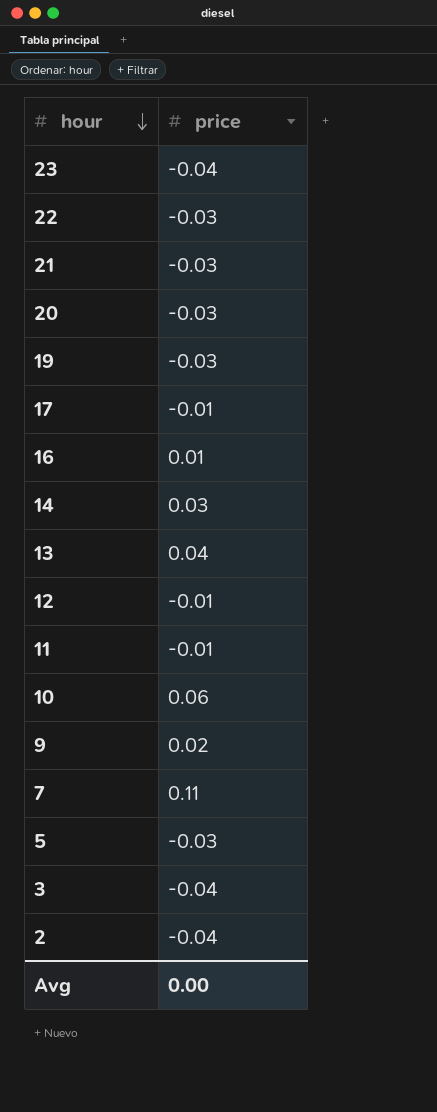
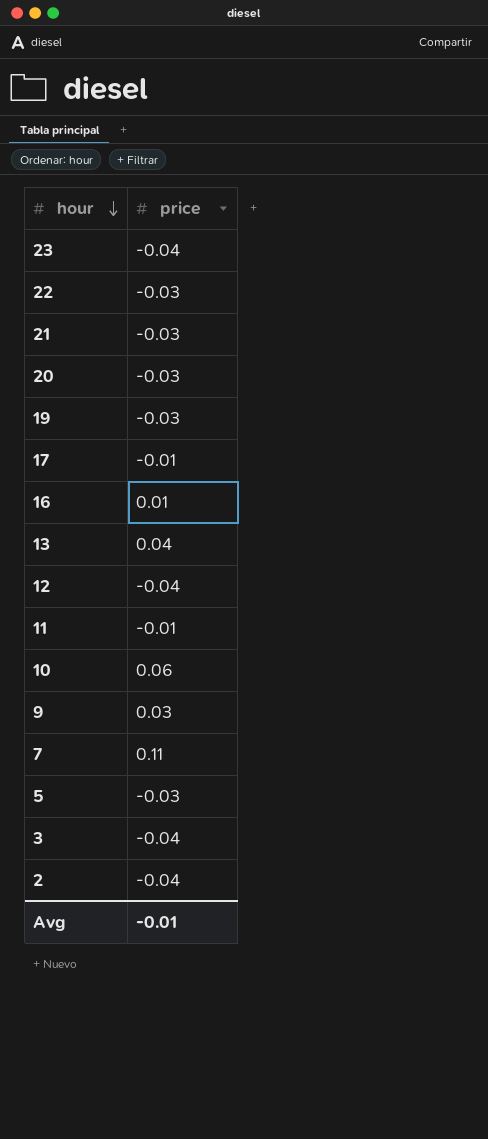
row 14: 0.03 -> none
12 | price: -0.01 -> -0.04
9 | price: 0.02 -> 0.03
Avg | price: 0.00 -> -0.01

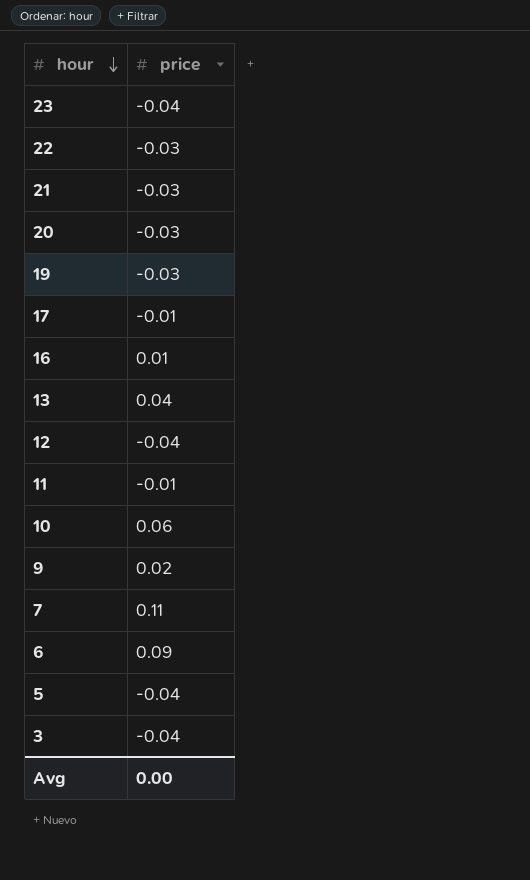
row 2: -0.04 -> none
9 | price: 0.03 -> 0.02
row 6: none -> 0.09
5 | price: -0.03 -> -0.04
Avg | price: -0.01 -> 0.00

